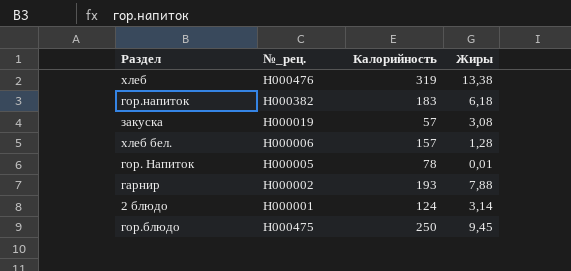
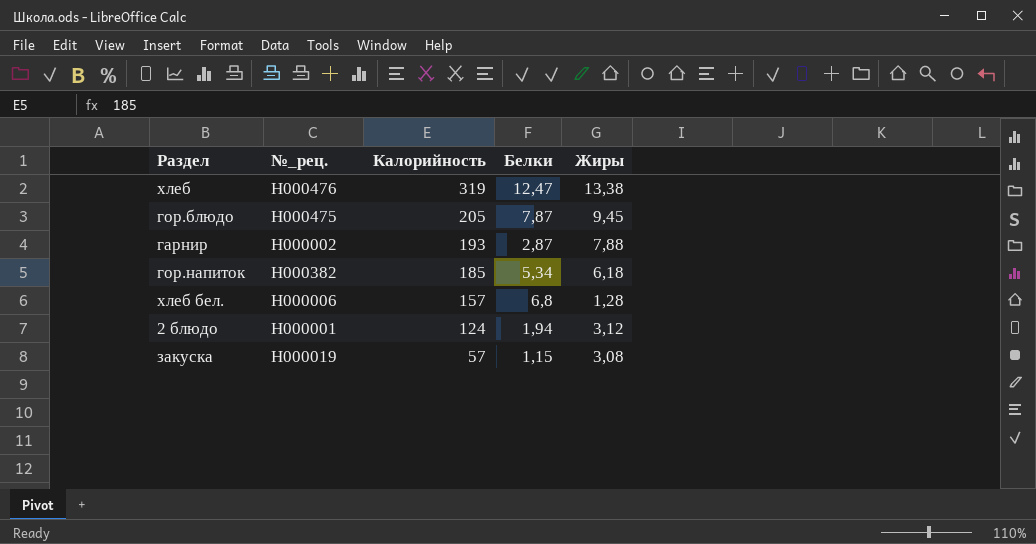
row order: №_рец. descending -> Калорийность descending
column Белки | position: none -> 4
row гор. Напиток: Н000005 | 78 | 0,01 -> none
гор.блюдо | Калорийность: 250 -> 205
гор.напиток | Калорийность: 183 -> 185
2 блюдо | Жиры: 3,14 -> 3,12

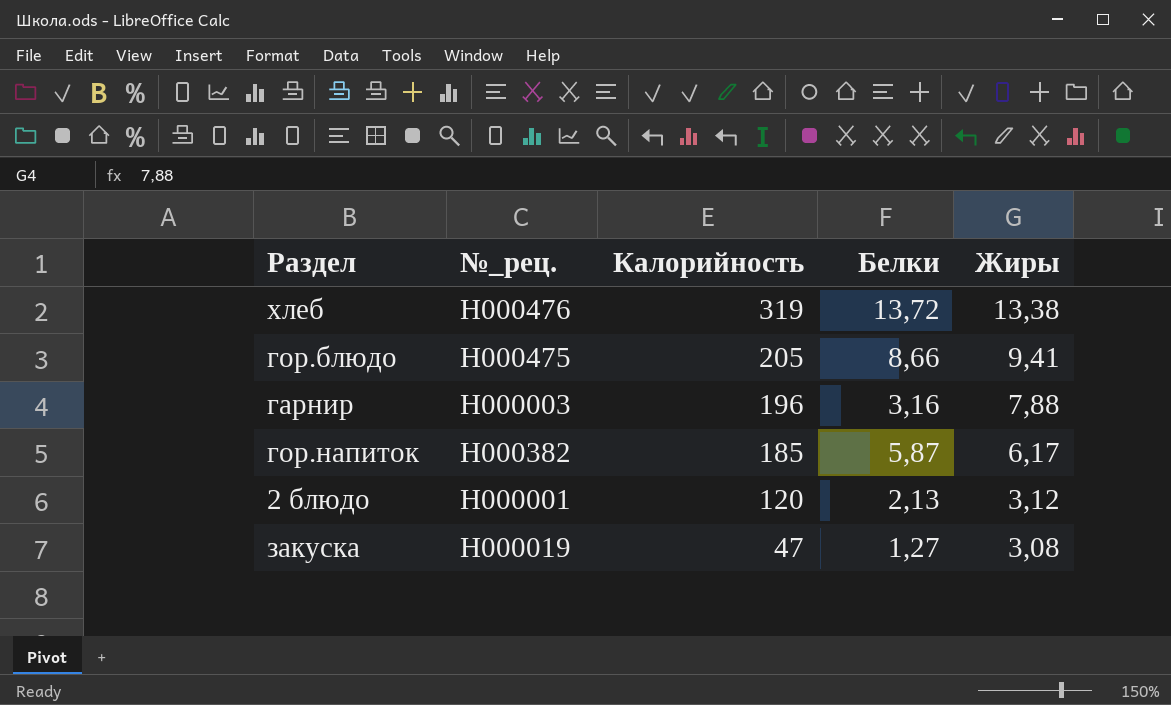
row хлеб бел.: Н000006 | 157 | 6,8 | 1,28 -> none
хлеб | Белки: 12,47 -> 13,72
гор.блюдо | Белки: 7,87 -> 8,66
гор.блюдо | Жиры: 9,45 -> 9,41
гарнир | №_рец.: Н000002 -> Н000003
гарнир | Калорийность: 193 -> 196
гарнир | Белки: 2,87 -> 3,16
гор.напиток | Белки: 5,34 -> 5,87
гор.напиток | Жиры: 6,18 -> 6,17
2 блюдо | Калорийность: 124 -> 120
2 блюдо | Белки: 1,94 -> 2,13
закуска | Калорийность: 57 -> 47
закуска | Белки: 1,15 -> 1,27

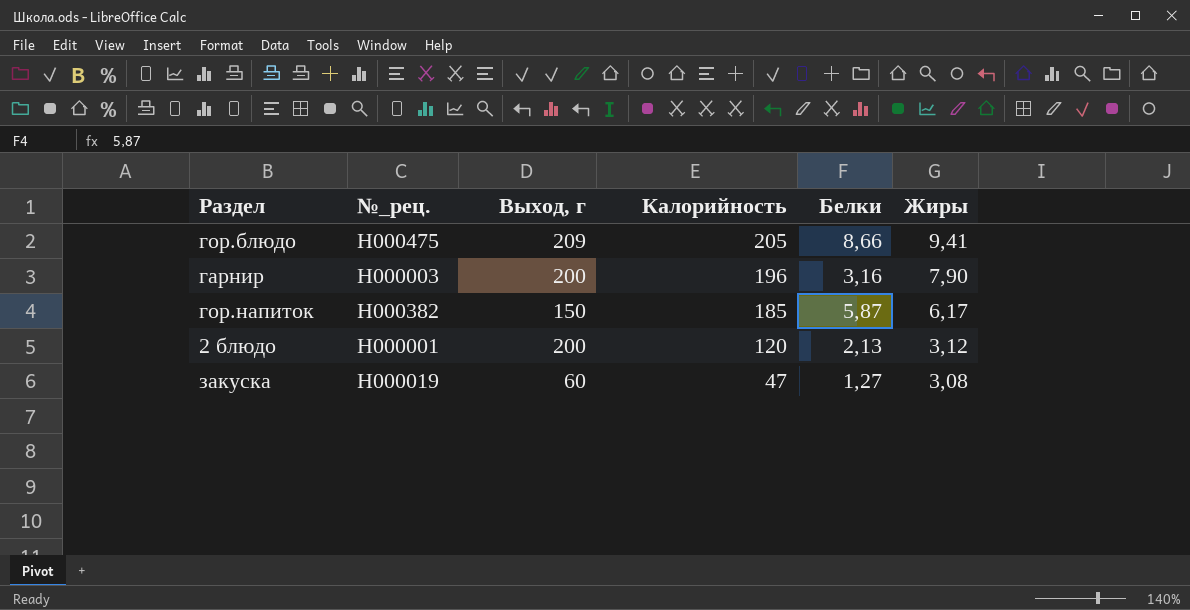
column Выход, г | position: none -> 3
row хлеб: Н000476 | 319 | 13,72 | 13,38 -> none
гарнир | Жиры: 7,88 -> 7,90

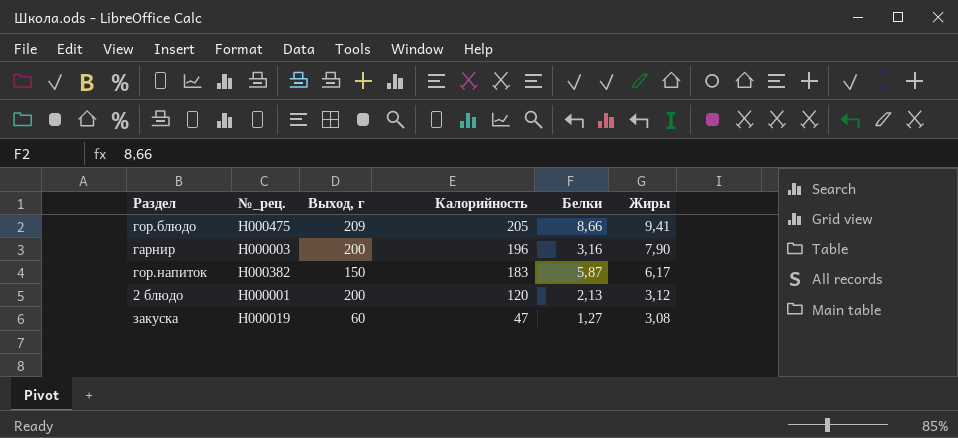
гор.напиток | Калорийность: 185 -> 183

